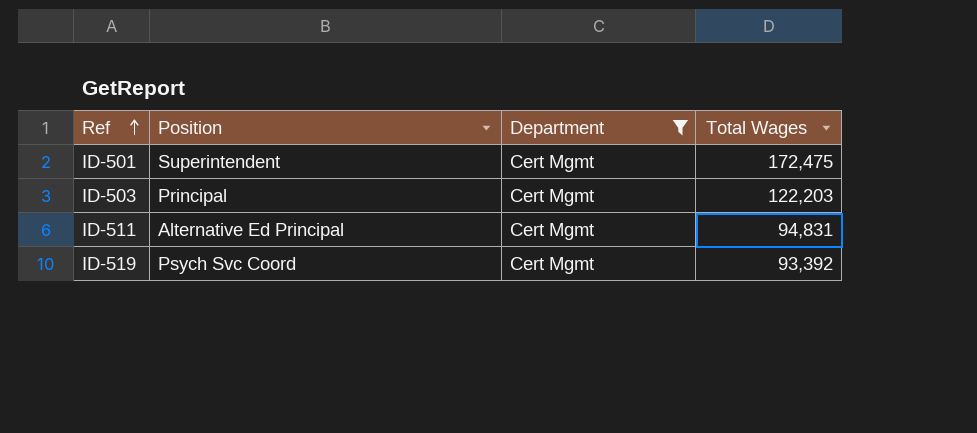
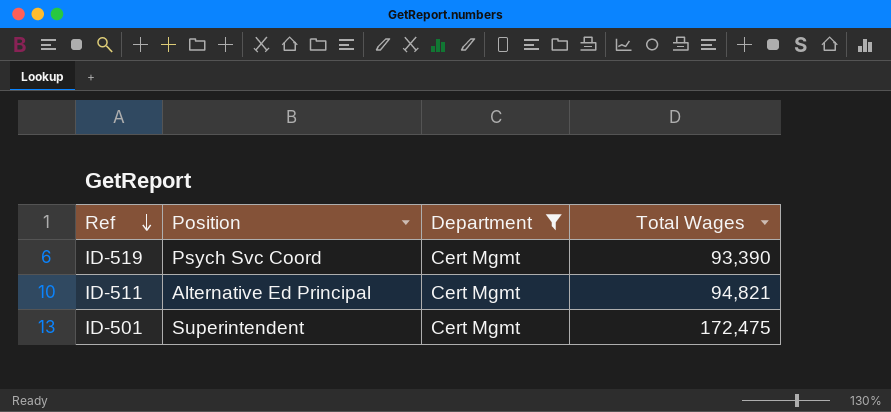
row order: Ref ascending -> Ref descending
row ID-503: Principal | Cert Mgmt | 122,203 -> none
ID-519 | Total Wages: 93,392 -> 93,390
ID-511 | Total Wages: 94,831 -> 94,821

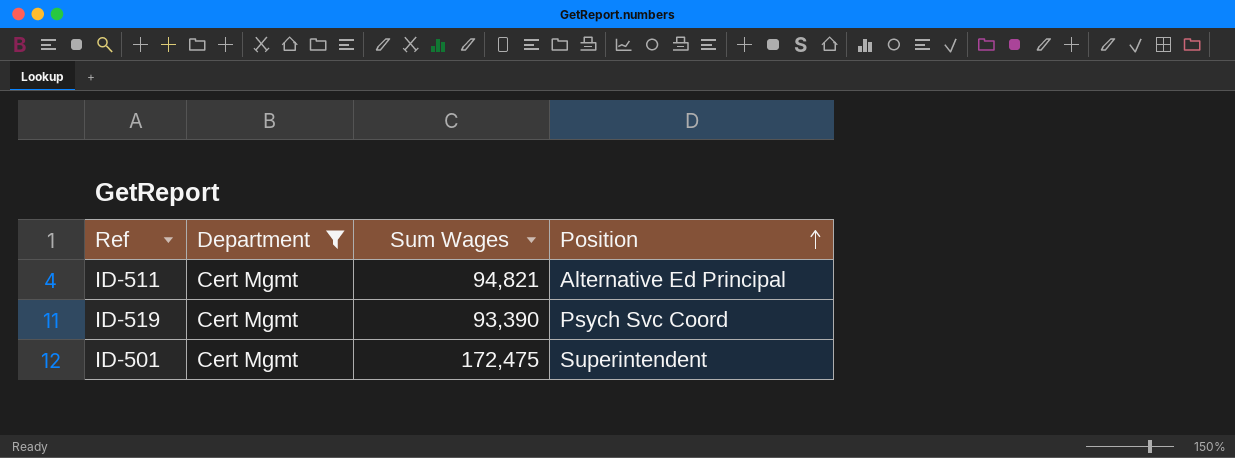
row order: Ref descending -> Position ascending
column name: Total Wages -> Sum Wages
column Position | position: 2 -> 4

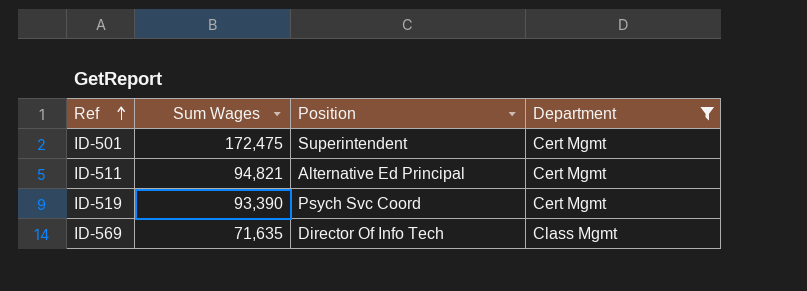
row order: Position ascending -> Ref ascending
column Department | position: 2 -> 4
row ID-569: none -> 71,635 | Director Of Info Tech | Class Mgmt

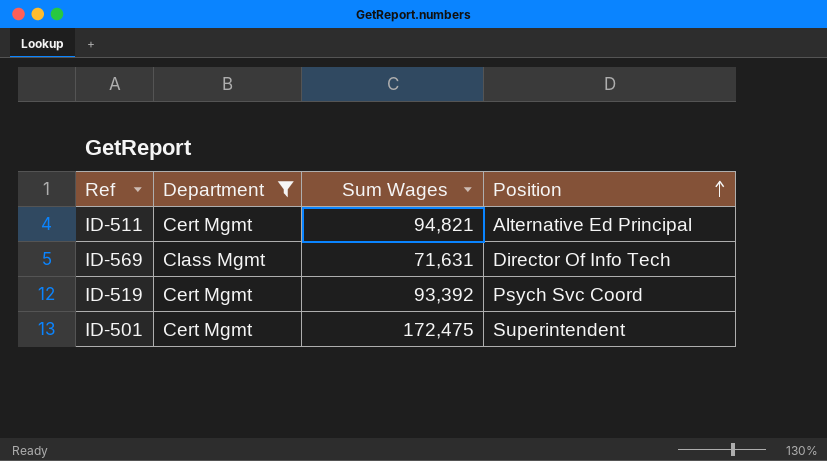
row order: Ref ascending -> Position ascending
column Department | position: 4 -> 2
ID-569 | Sum Wages: 71,635 -> 71,631
ID-519 | Sum Wages: 93,390 -> 93,392

